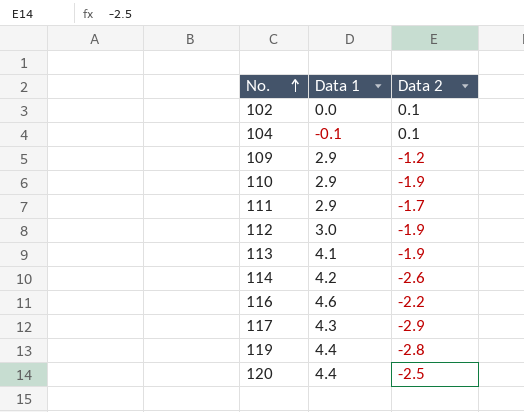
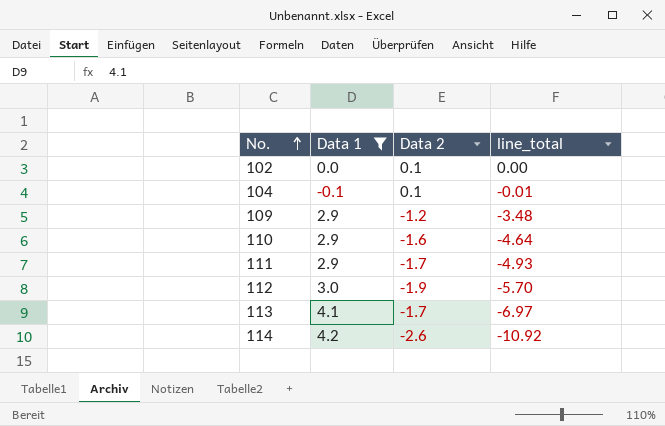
filter: none -> Data 1 <= 4.2
column line_total | formula: none -> [Data 1] * [Data 2]
110 | Data 2: -1.9 -> -1.6
113 | Data 2: -1.9 -> -1.7

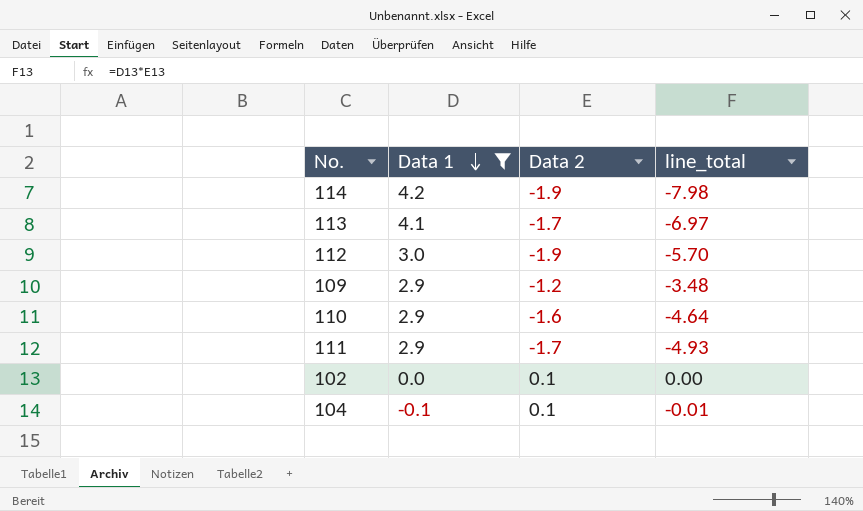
row order: No. ascending -> Data 1 descending
114 | Data 2: -2.6 -> -1.9
114 | line_total: -10.92 -> -7.98

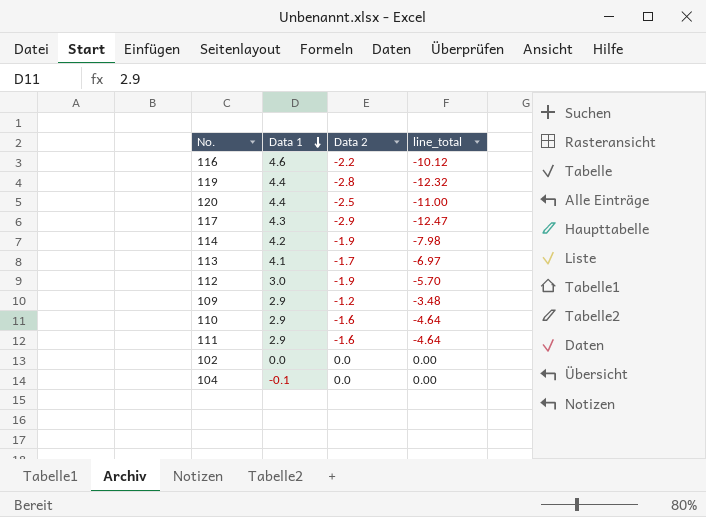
filter: Data 1 <= 4.2 -> none
111 | Data 2: -1.7 -> -1.6
111 | line_total: -4.93 -> -4.64
102 | Data 2: 0.1 -> 0.0
104 | Data 2: 0.1 -> 0.0
104 | line_total: -0.01 -> 0.00

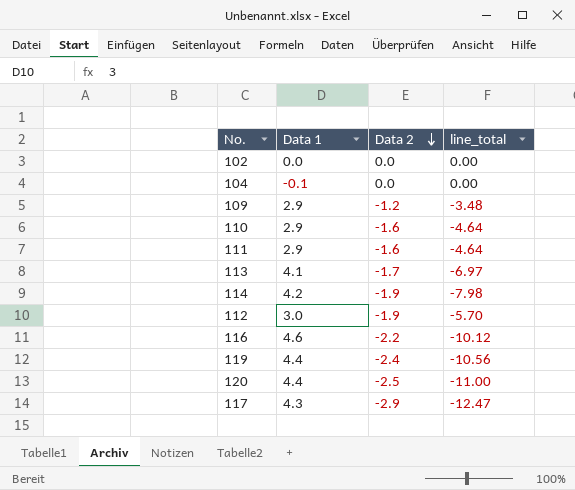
row order: Data 1 descending -> Data 2 descending
119 | Data 2: -2.8 -> -2.4
119 | line_total: -12.32 -> -10.56

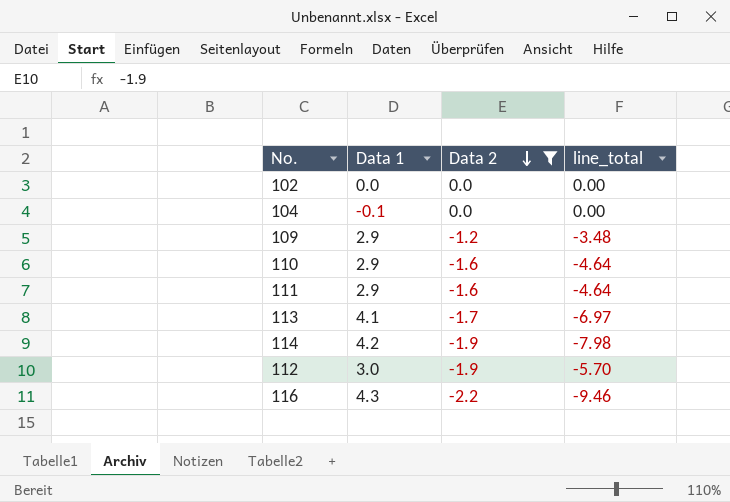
filter: none -> Data 2 >= -2.2
116 | Data 1: 4.6 -> 4.3
116 | line_total: -10.12 -> -9.46

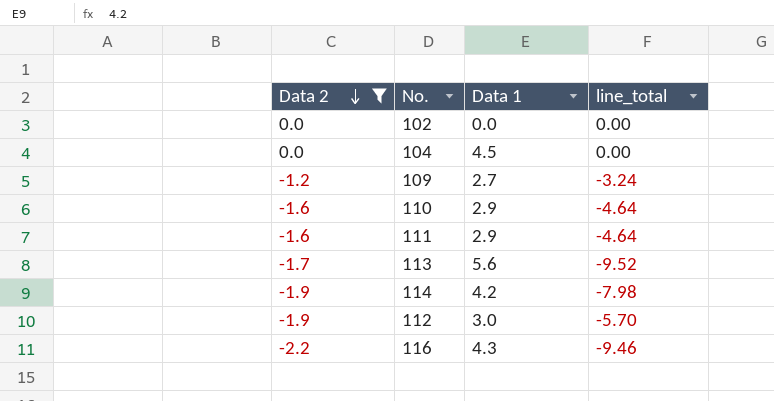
column Data 2 | position: 3 -> 1
104 | Data 1: -0.1 -> 4.5
109 | Data 1: 2.9 -> 2.7
109 | line_total: -3.48 -> -3.24
113 | Data 1: 4.1 -> 5.6
113 | line_total: -6.97 -> -9.52

